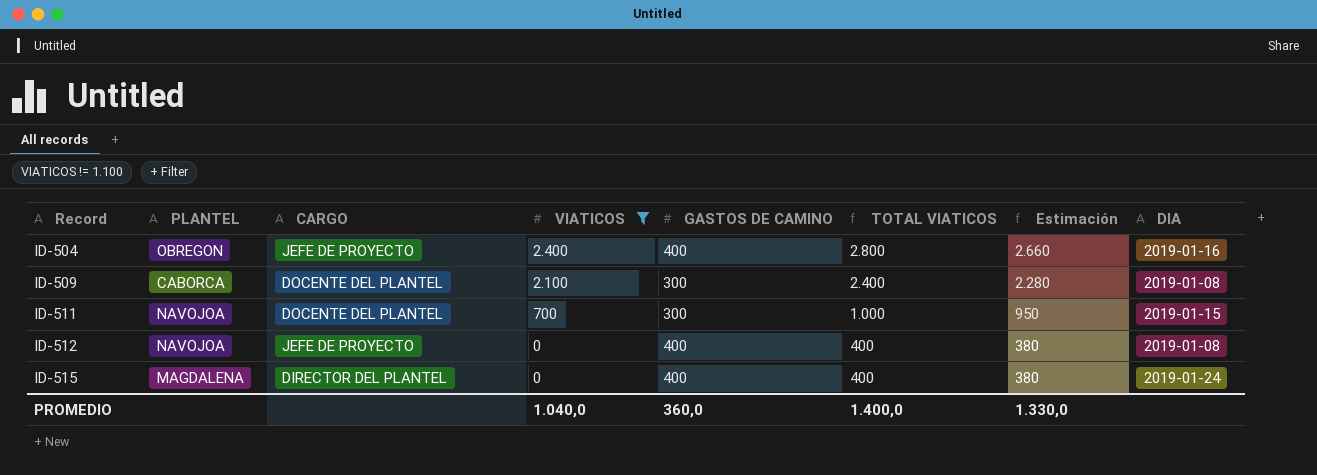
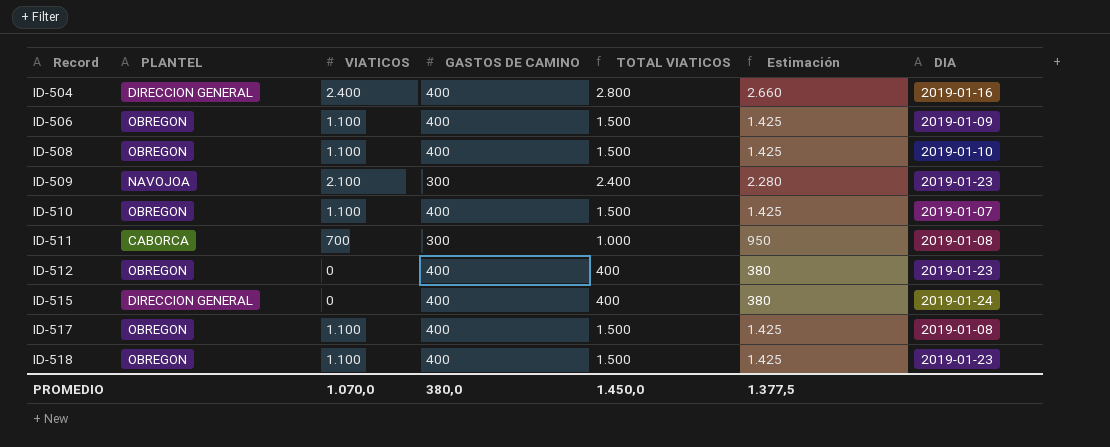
filter: VIATICOS != 1.100 -> none
column CARGO | position: 3 -> none
ID-504 | PLANTEL: OBREGON -> DIRECCION GENERAL
ID-509 | PLANTEL: CABORCA -> NAVOJOA
ID-509 | DIA: 2019-01-08 -> 2019-01-23
ID-511 | PLANTEL: NAVOJOA -> CABORCA
ID-511 | DIA: 2019-01-15 -> 2019-01-08
ID-512 | PLANTEL: NAVOJOA -> OBREGON
ID-512 | DIA: 2019-01-08 -> 2019-01-23
ID-515 | PLANTEL: MAGDALENA -> DIRECCION GENERAL
PROMEDIO | VIATICOS: 1.040,0 -> 1.070,0
PROMEDIO | GASTOS DE CAMINO: 360,0 -> 380,0
PROMEDIO | TOTAL VIATICOS: 1.400,0 -> 1.450,0
PROMEDIO | Estimación: 1.330,0 -> 1.377,5

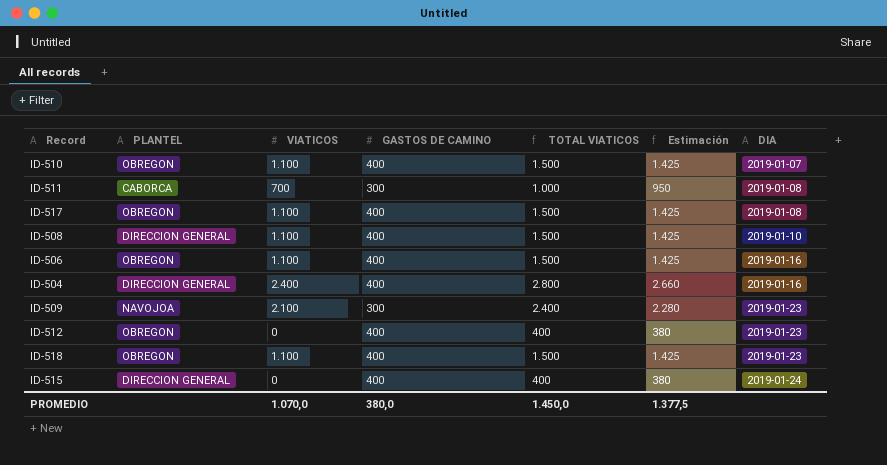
row order: Record ascending -> DIA ascending
ID-508 | PLANTEL: OBREGON -> DIRECCION GENERAL
ID-506 | DIA: 2019-01-09 -> 2019-01-16

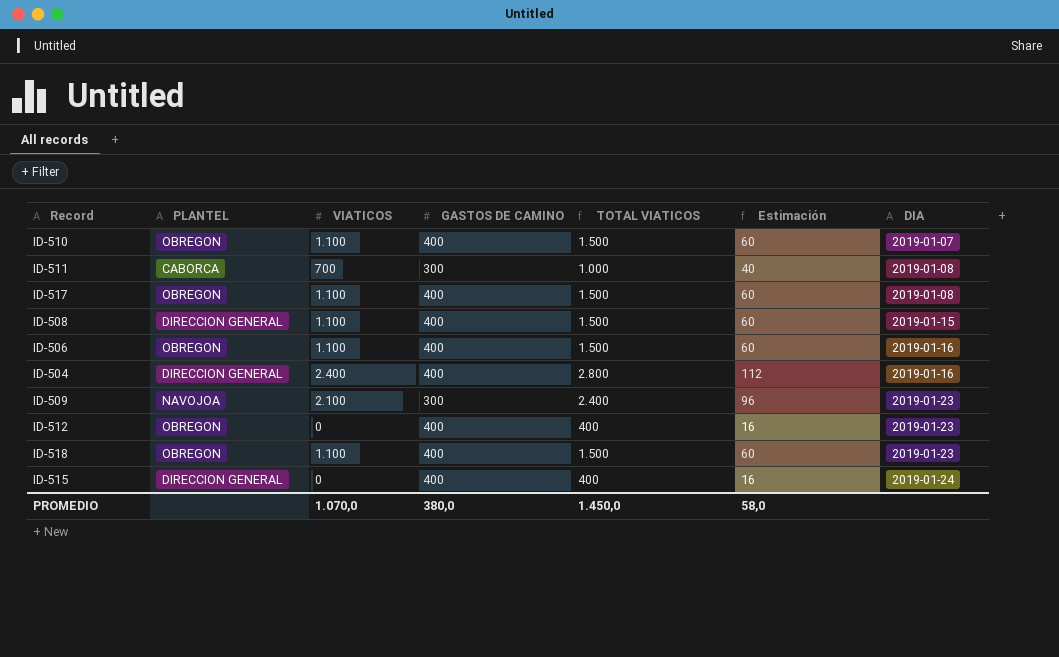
column Estimación | formula: [TOTAL VIATICOS] * 0,95 -> [TOTAL VIATICOS] * 0,04
ID-508 | DIA: 2019-01-10 -> 2019-01-15
PROMEDIO | Estimación: 1.377,5 -> 58,0

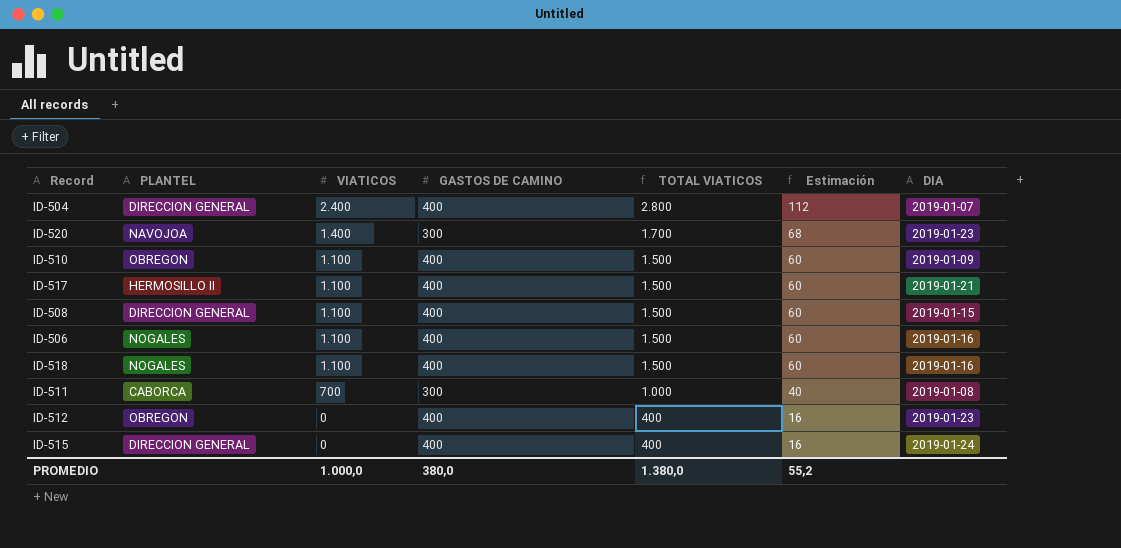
row order: DIA ascending -> VIATICOS descending
row ID-509: NAVOJOA | 2.100 | 300 | 2.400 | 96 | 2019-01-23 -> none
ID-504 | DIA: 2019-01-16 -> 2019-01-07
row ID-520: none -> NAVOJOA | 1.400 | 300 | 1.700 | 68 | 2019-01-23
ID-510 | DIA: 2019-01-07 -> 2019-01-09
ID-517 | PLANTEL: OBREGON -> HERMOSILLO II
ID-517 | DIA: 2019-01-08 -> 2019-01-21
ID-506 | PLANTEL: OBREGON -> NOGALES
ID-518 | PLANTEL: OBREGON -> NOGALES
ID-518 | DIA: 2019-01-23 -> 2019-01-16
PROMEDIO | VIATICOS: 1.070,0 -> 1.000,0
PROMEDIO | TOTAL VIATICOS: 1.450,0 -> 1.380,0
PROMEDIO | Estimación: 58,0 -> 55,2

